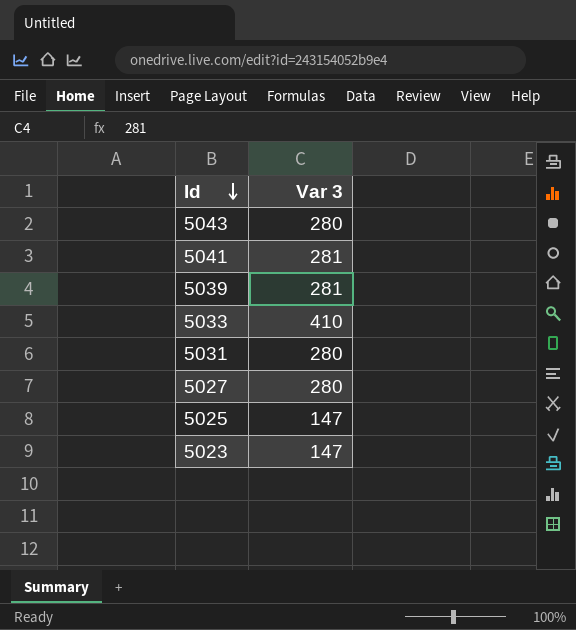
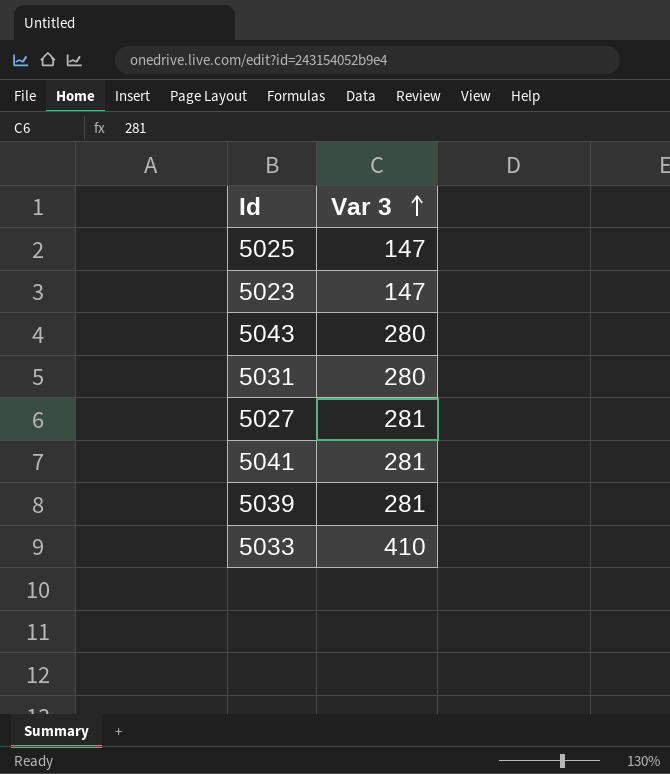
row order: Id descending -> Var 3 ascending
5027 | Var 3: 280 -> 281

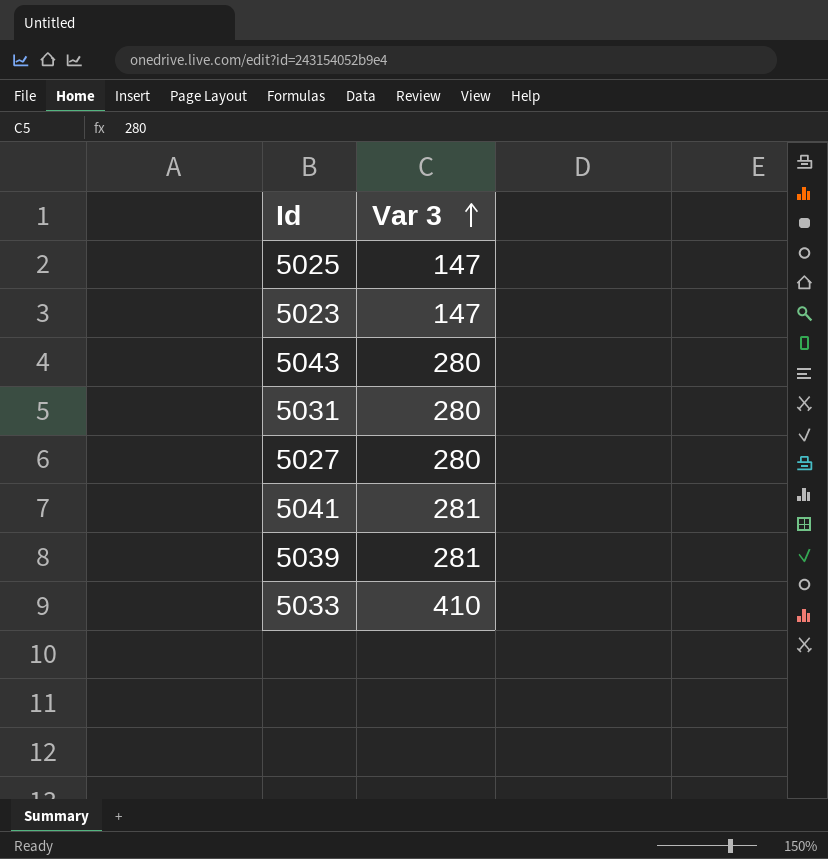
5027 | Var 3: 281 -> 280

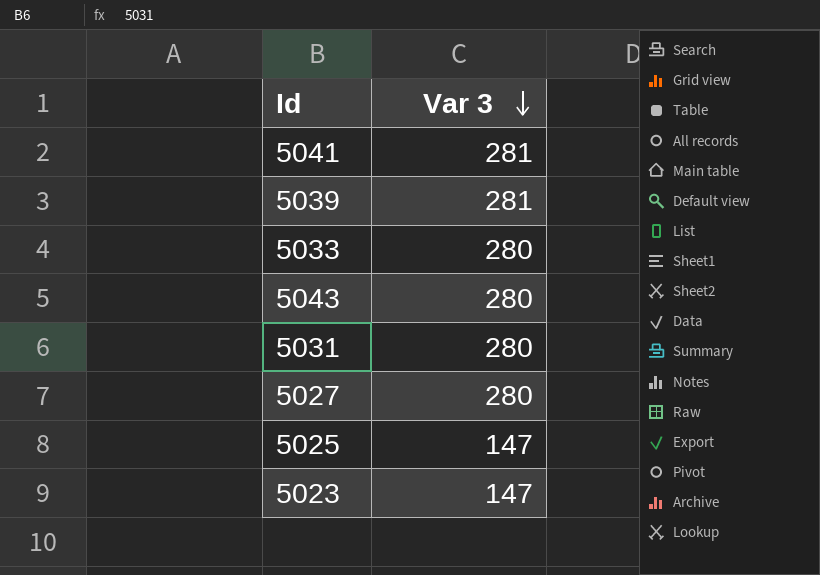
row order: Var 3 ascending -> Var 3 descending
5033 | Var 3: 410 -> 280

